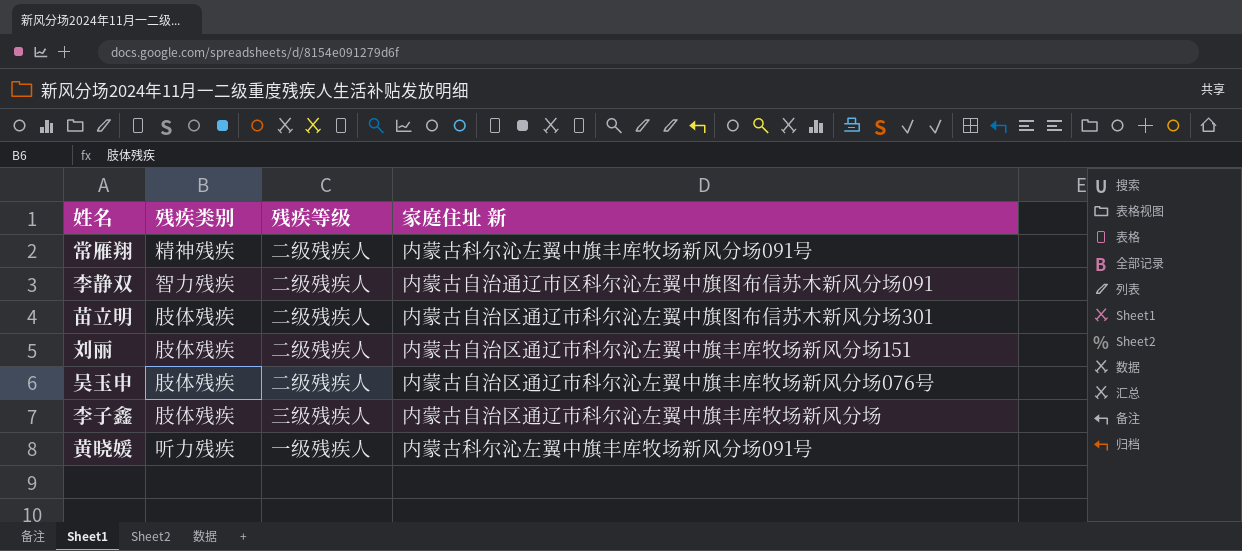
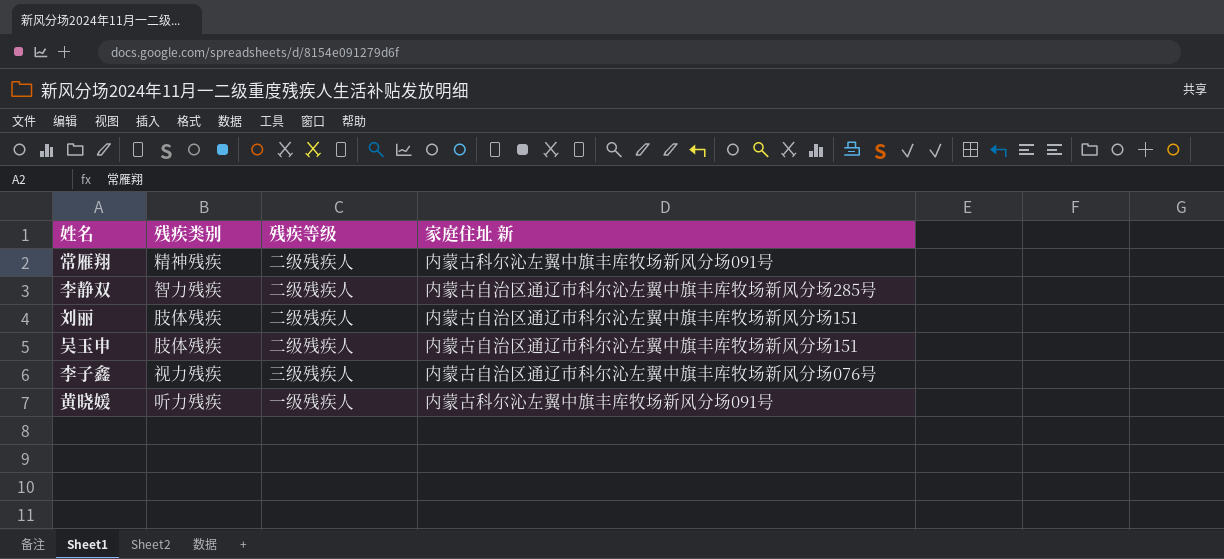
row 苗立明: 肢体残疾 | 二级残疾人 | 内蒙古自治区通辽市科尔沁左翼中旗图布信苏木新风分场301 -> none
李静双 | 家庭住址 新: 内蒙古自治通辽市区科尔沁左翼中旗图布信苏木新风分场091 -> 内蒙古自治区通辽市科尔沁左翼中旗丰库牧场新风分场285号
吴玉申 | 家庭住址 新: 内蒙古自治区通辽市科尔沁左翼中旗丰库牧场新风分场076号 -> 内蒙古自治区通辽市科尔沁左翼中旗丰库牧场新风分场151
李子鑫 | 残疾类别: 肢体残疾 -> 视力残疾
李子鑫 | 家庭住址 新: 内蒙古自治区通辽市科尔沁左翼中旗丰库牧场新风分场 -> 内蒙古自治区通辽市科尔沁左翼中旗丰库牧场新风分场076号

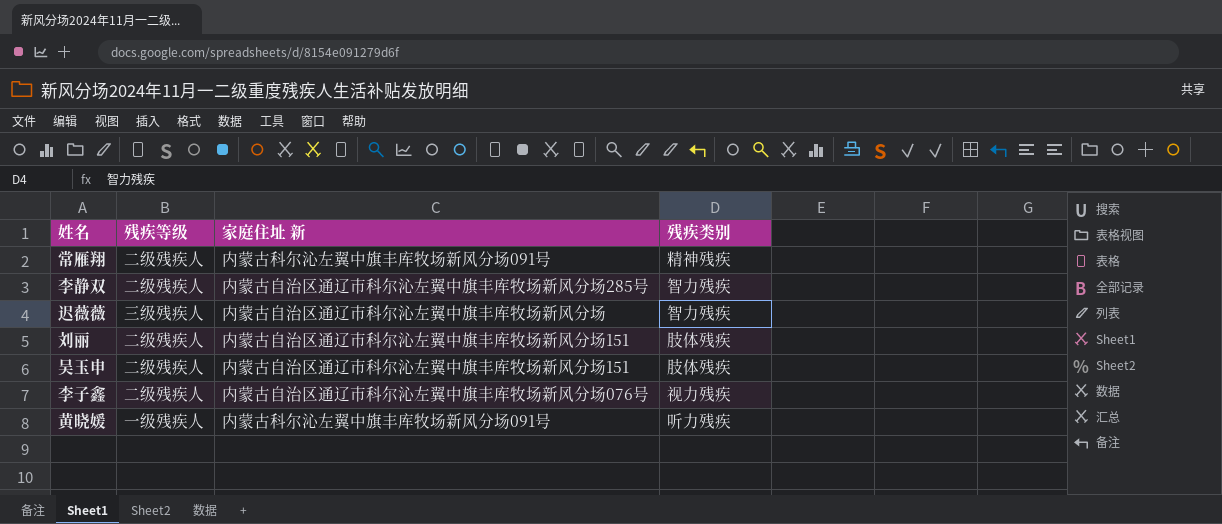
column 残疾类别 | position: 2 -> 4
row 迟薇薇: none -> 三级残疾人 | 内蒙古自治区通辽市科尔沁左翼中旗丰库牧场新风分场 | 智力残疾
李子鑫 | 残疾等级: 三级残疾人 -> 二级残疾人

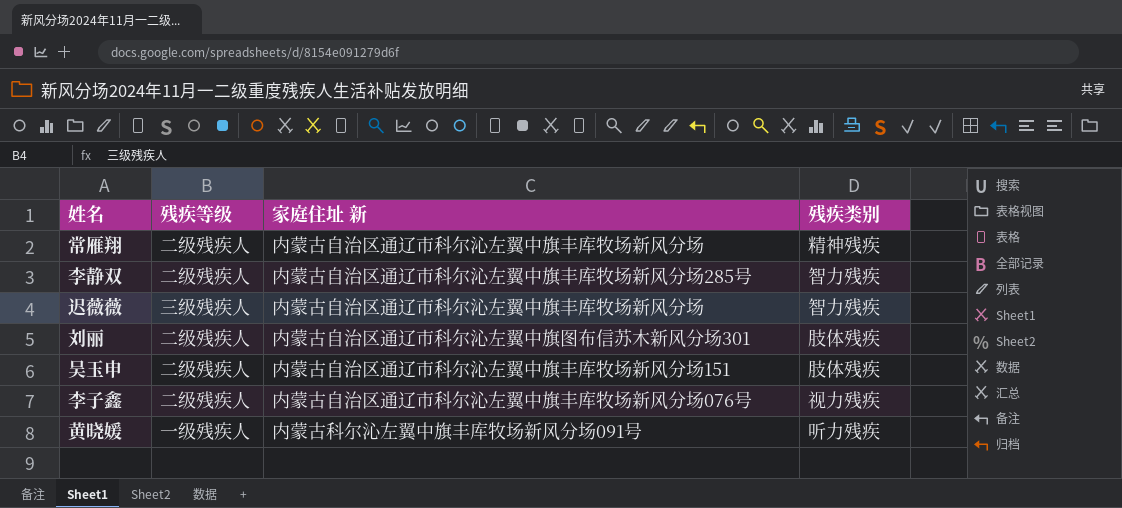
常雁翔 | 家庭住址 新: 内蒙古科尔沁左翼中旗丰库牧场新风分场091号 -> 内蒙古自治区通辽市科尔沁左翼中旗丰库牧场新风分场
刘丽 | 家庭住址 新: 内蒙古自治区通辽市科尔沁左翼中旗丰库牧场新风分场151 -> 内蒙古自治区通辽市科尔沁左翼中旗图布信苏木新风分场301

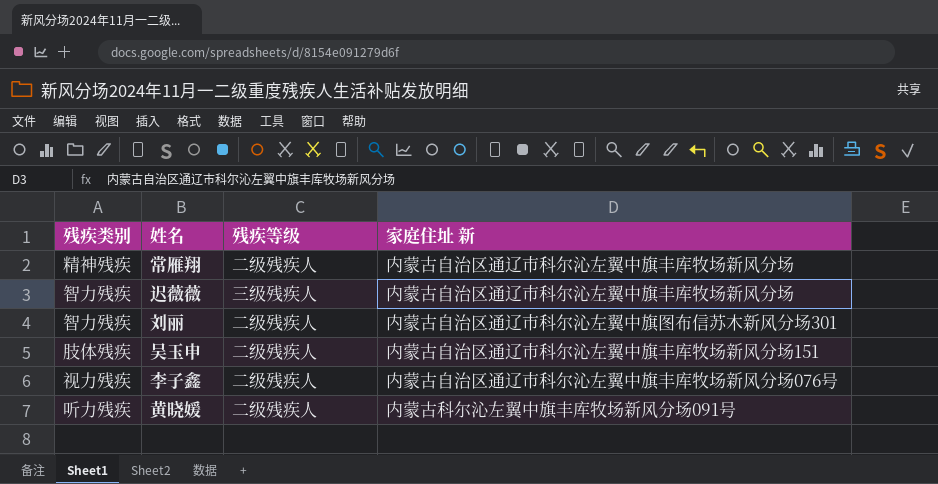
column 残疾类别 | position: 4 -> 1
row 李静双: 二级残疾人 | 内蒙古自治区通辽市科尔沁左翼中旗丰库牧场新风分场285号 | 智力残疾 -> none
刘丽 | 残疾类别: 肢体残疾 -> 智力残疾
黄晓媛 | 残疾等级: 一级残疾人 -> 二级残疾人

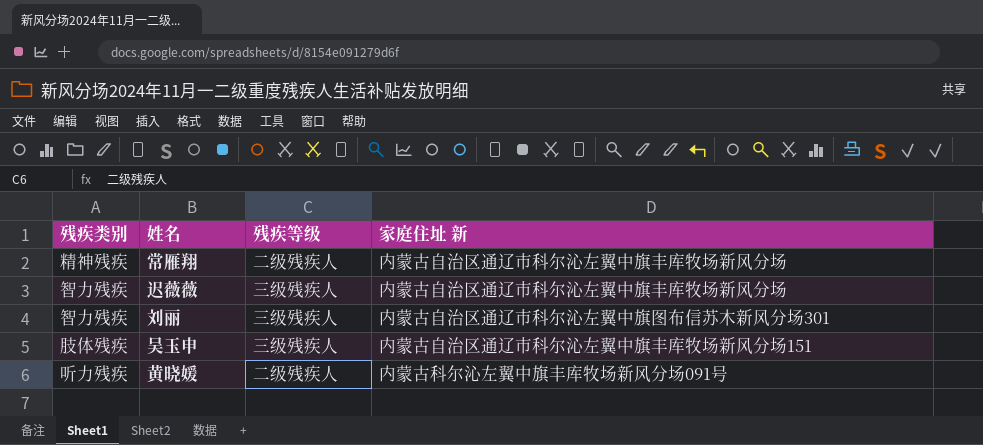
row 李子鑫: 视力残疾 | 二级残疾人 | 内蒙古自治区通辽市科尔沁左翼中旗丰库牧场新风分场076号 -> none
刘丽 | 残疾等级: 二级残疾人 -> 三级残疾人
吴玉申 | 残疾等级: 二级残疾人 -> 三级残疾人

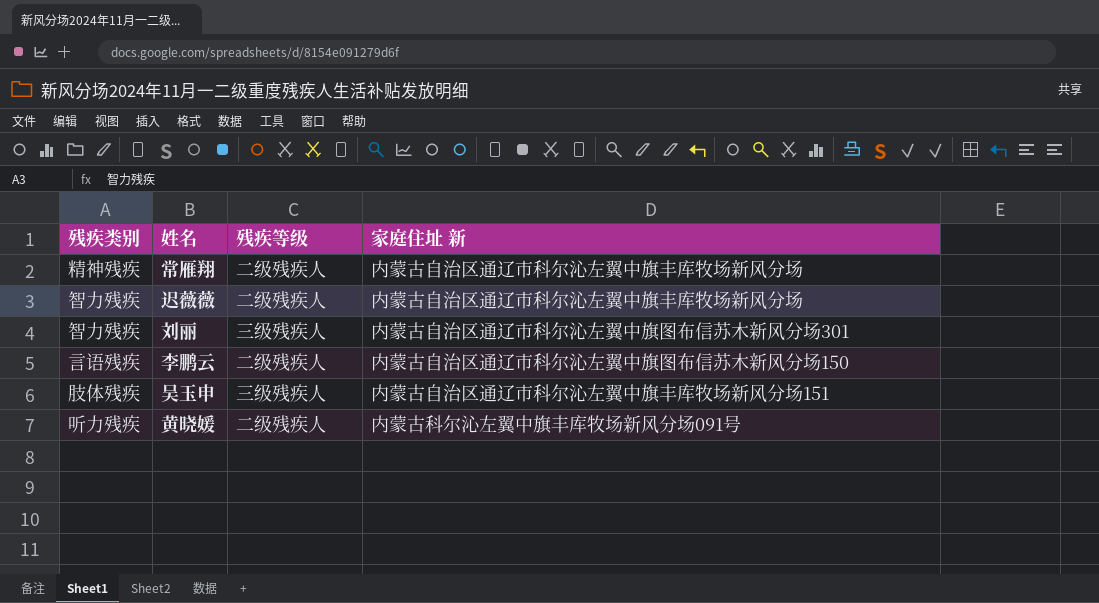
迟薇薇 | 残疾等级: 三级残疾人 -> 二级残疾人
row 李鹏云: none -> 言语残疾 | 二级残疾人 | 内蒙古自治区通辽市科尔沁左翼中旗图布信苏木新风分场150

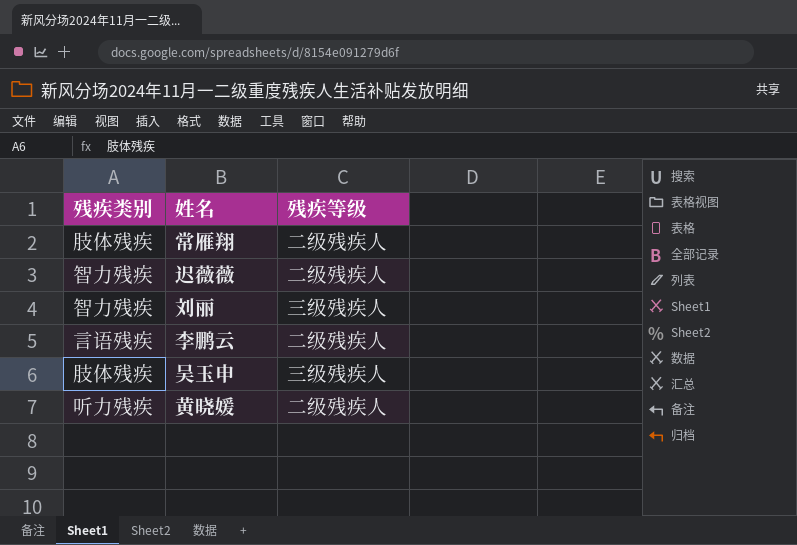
column 家庭住址 新 | position: 4 -> none
常雁翔 | 残疾类别: 精神残疾 -> 肢体残疾

